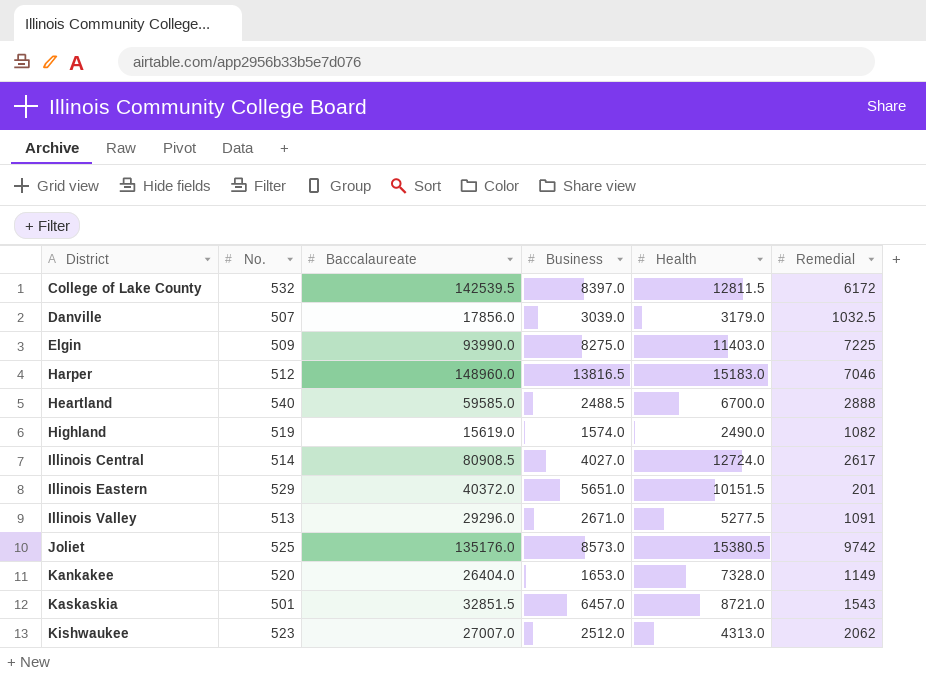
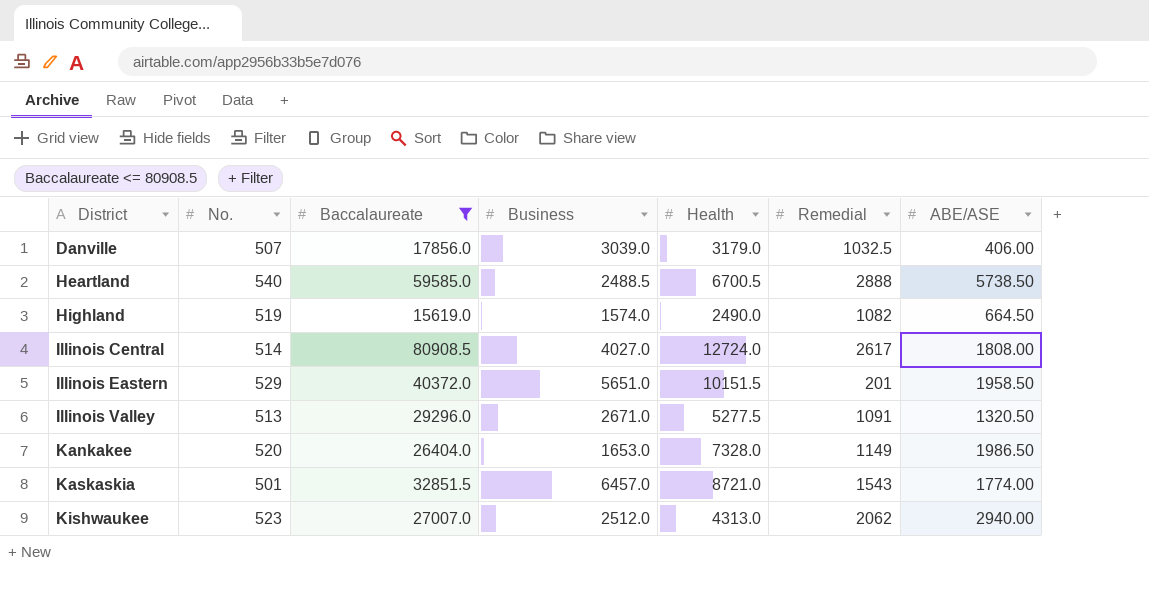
filter: none -> Baccalaureate <= 80908.5
column ABE/ASE | position: none -> 7
Heartland | Health: 6700.0 -> 6700.5

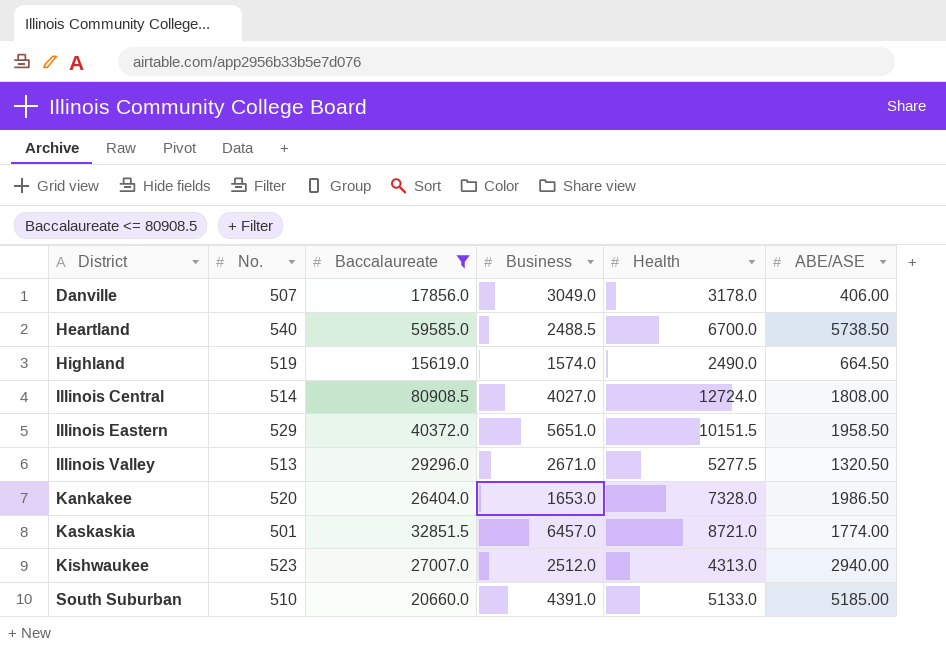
column Remedial | position: 6 -> none
Danville | Business: 3039.0 -> 3049.0
Danville | Health: 3179.0 -> 3178.0
Heartland | Health: 6700.5 -> 6700.0
row South Suburban: none -> 510 | 20660.0 | 4391.0 | 5133.0 | 5185.00

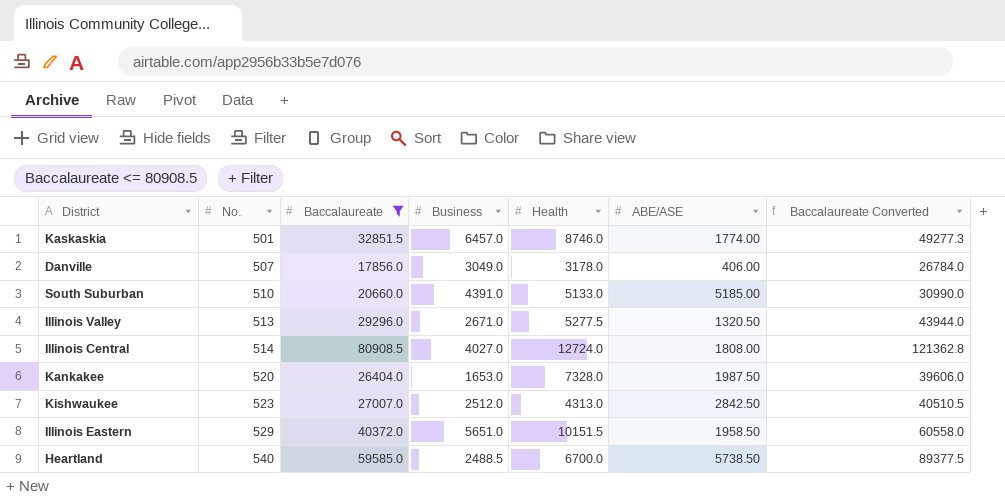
row order: District ascending -> No. ascending
column Baccalaureate Converted | formula: none -> [Baccalaureate] * 1.5
row Highland: 519 | 15619.0 | 1574.0 | 2490.0 | 664.50 -> none
Kaskaskia | Health: 8721.0 -> 8746.0
Kankakee | ABE/ASE: 1986.50 -> 1987.50
Kishwaukee | ABE/ASE: 2940.00 -> 2842.50

